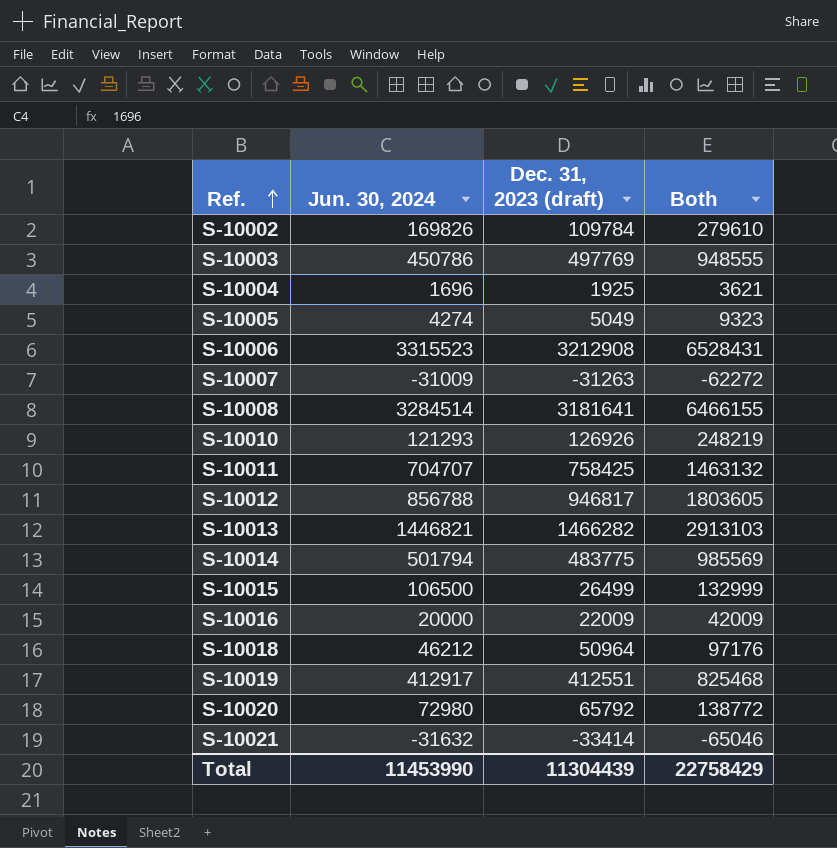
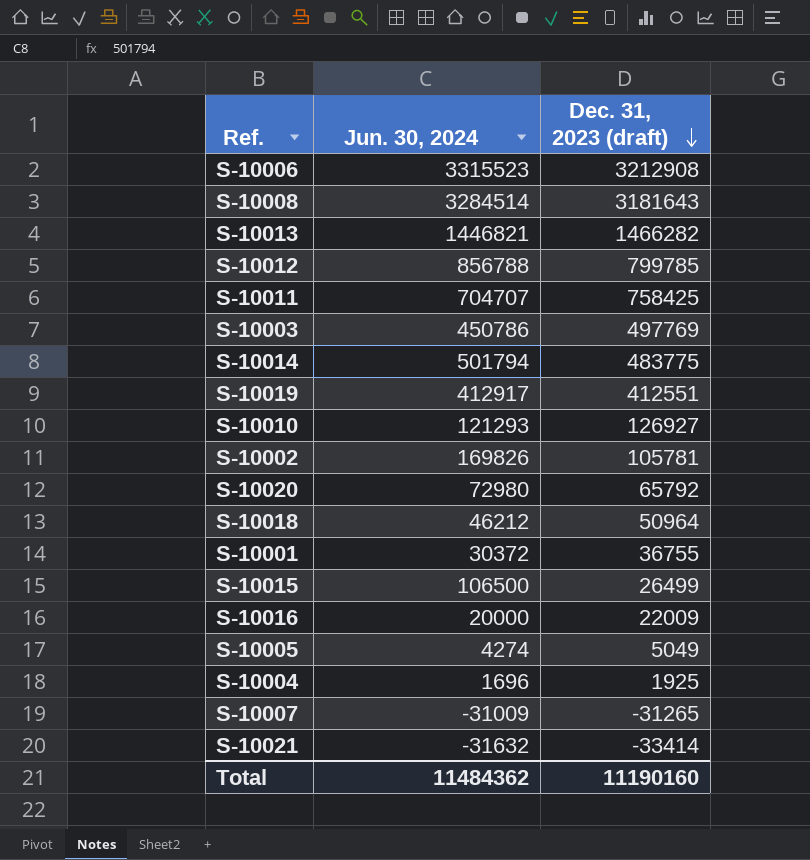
row order: Ref. ascending -> Dec. 31, 2023 (draft) descending
column Both | formula: [Jun. 30, 2024] + [Dec. 31, 2023 (draft)] -> none
S-10008 | Dec. 31, 2023 (draft): 3181641 -> 3181643
S-10012 | Dec. 31, 2023 (draft): 946817 -> 799785
S-10010 | Dec. 31, 2023 (draft): 126926 -> 126927
S-10002 | Dec. 31, 2023 (draft): 109784 -> 105781
row S-10001: none -> 30372 | 36755
S-10007 | Dec. 31, 2023 (draft): -31263 -> -31265
Total | Jun. 30, 2024: 11453990 -> 11484362
Total | Dec. 31, 2023 (draft): 11304439 -> 11190160

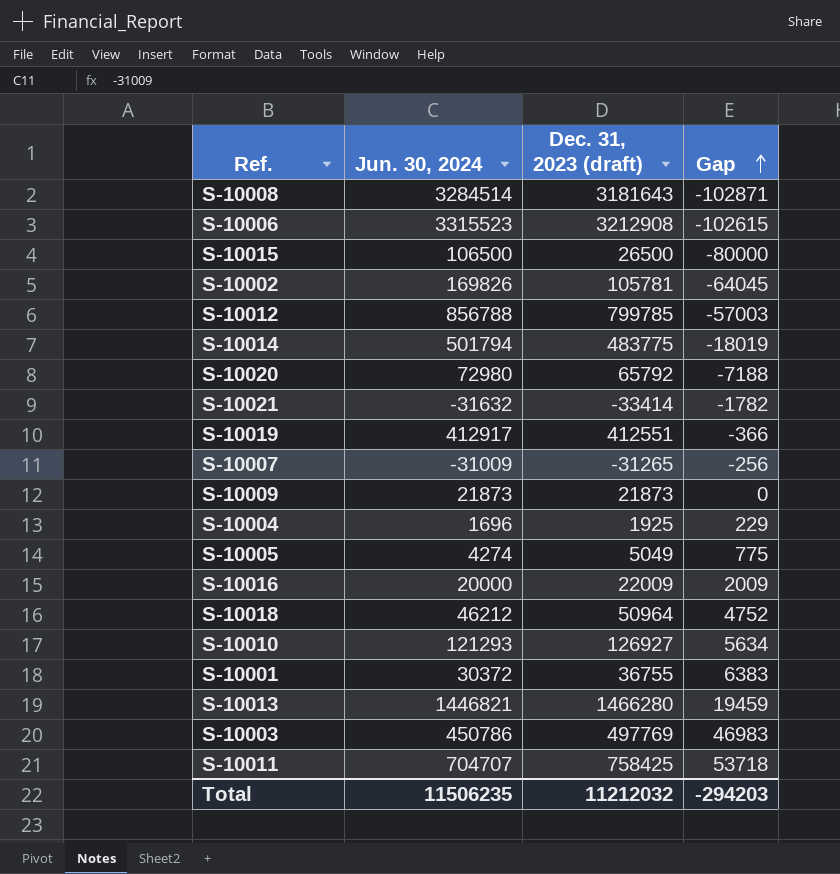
row order: Dec. 31, 2023 (draft) descending -> Gap ascending
column Gap | formula: none -> [Dec. 31, 2023 (draft)] - [Jun. 30, 2024]
S-10015 | Dec. 31, 2023 (draft): 26499 -> 26500
row S-10009: none -> 21873 | 21873 | 0
S-10013 | Dec. 31, 2023 (draft): 1466282 -> 1466280
Total | Jun. 30, 2024: 11484362 -> 11506235
Total | Dec. 31, 2023 (draft): 11190160 -> 11212032

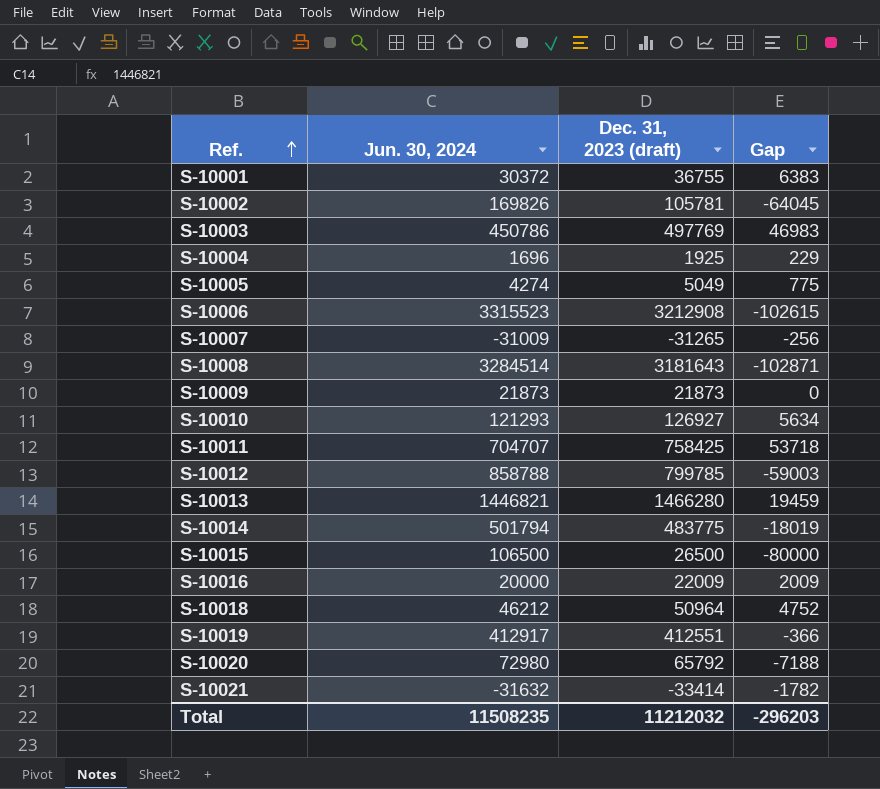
row order: Gap ascending -> Ref. ascending
S-10012 | Jun. 30, 2024: 856788 -> 858788
S-10012 | Gap: -57003 -> -59003
Total | Jun. 30, 2024: 11506235 -> 11508235
Total | Gap: -294203 -> -296203

